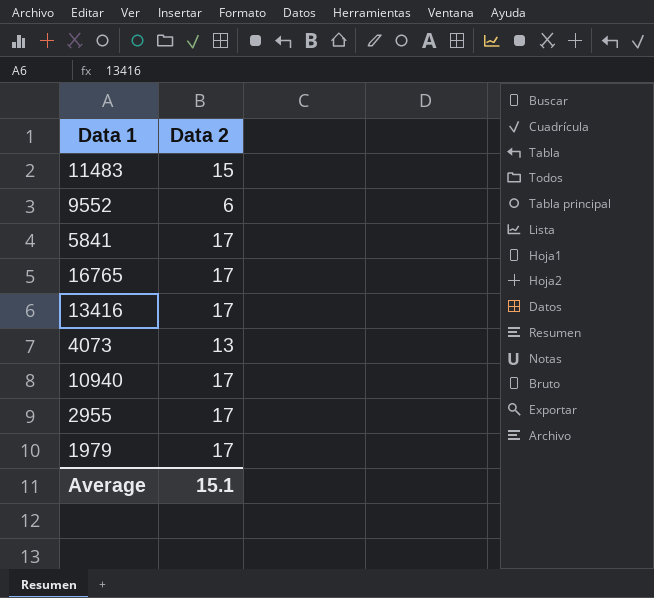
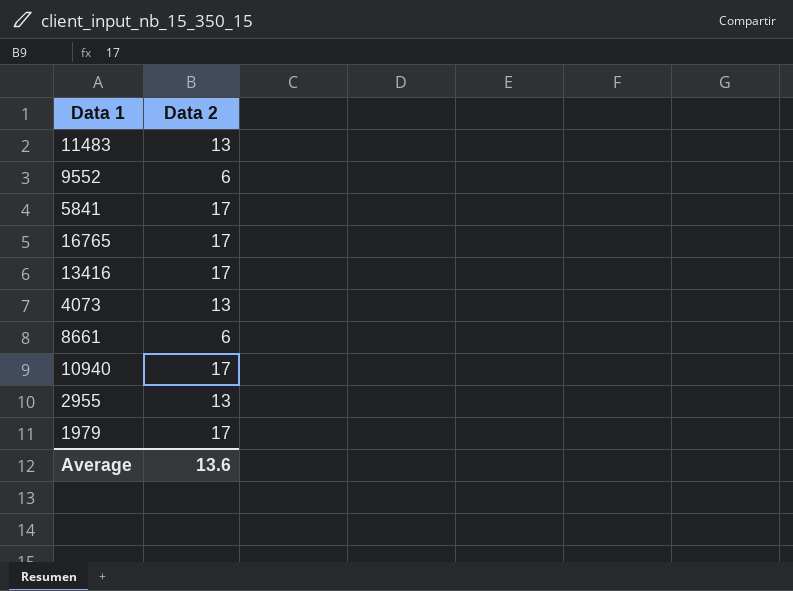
11483 | Data 2: 15 -> 13
row 8661: none -> 6
2955 | Data 2: 17 -> 13
Average | Data 2: 15.1 -> 13.6

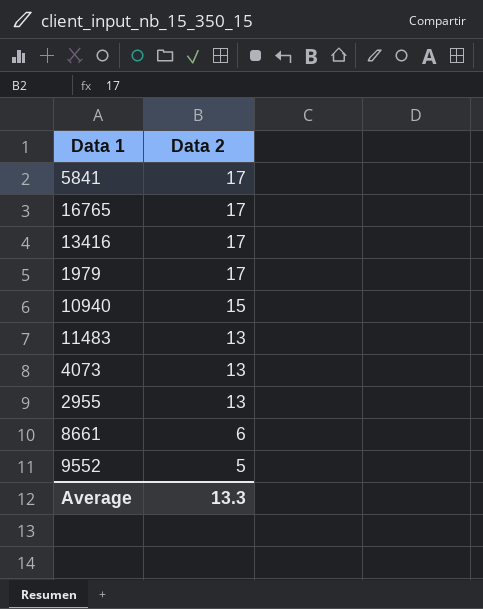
row order: none -> Data 2 descending
10940 | Data 2: 17 -> 15
9552 | Data 2: 6 -> 5
Average | Data 2: 13.6 -> 13.3

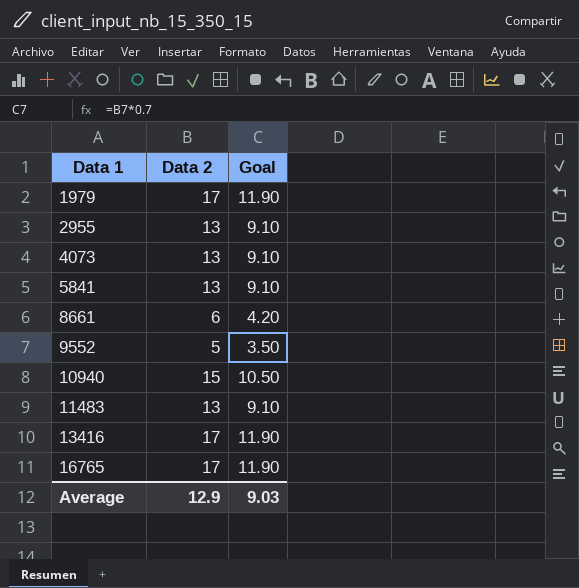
row order: Data 2 descending -> Data 1 ascending
column Goal | formula: none -> [Data 2] * 0.7
5841 | Data 2: 17 -> 13
Average | Data 2: 13.3 -> 12.9

